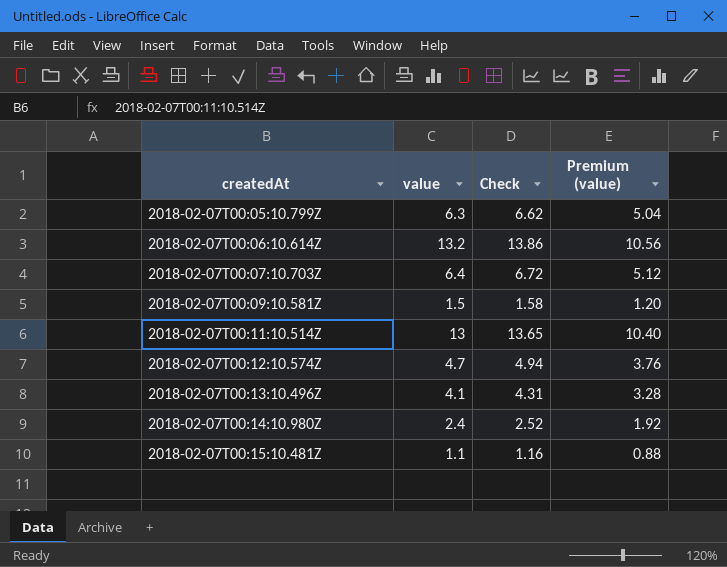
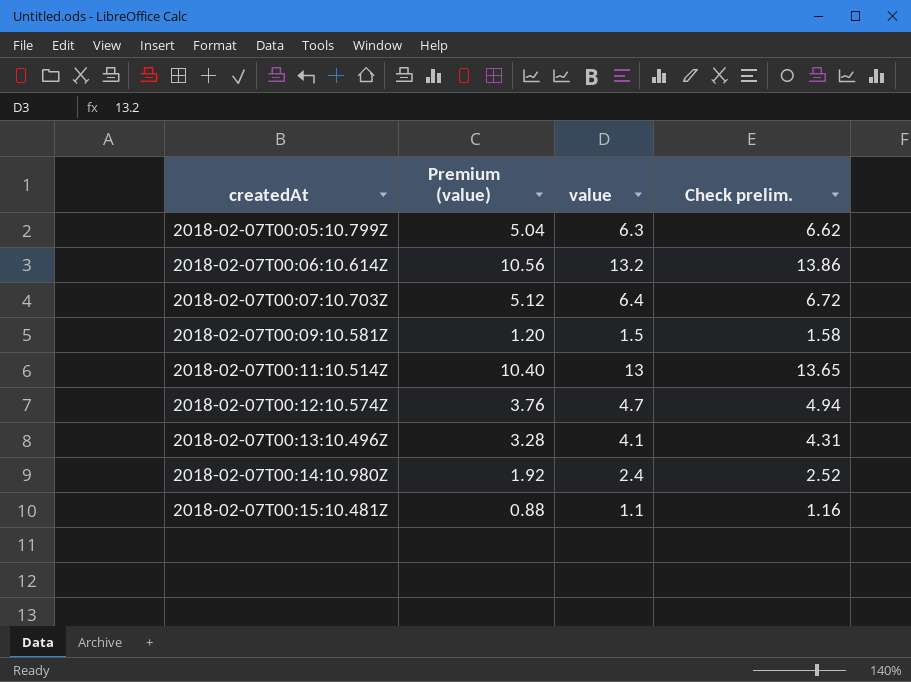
column Premium (value) | position: 4 -> 2
column name: Check -> Check prelim.

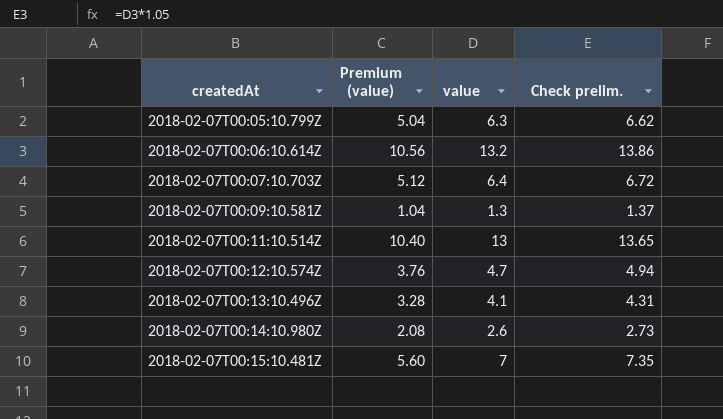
2018-02-07T00:09:10.581Z | Premium (value): 1.20 -> 1.04
2018-02-07T00:09:10.581Z | value: 1.5 -> 1.3
2018-02-07T00:09:10.581Z | Check prelim.: 1.58 -> 1.37
2018-02-07T00:14:10.980Z | Premium (value): 1.92 -> 2.08
2018-02-07T00:14:10.980Z | value: 2.4 -> 2.6
2018-02-07T00:14:10.980Z | Check prelim.: 2.52 -> 2.73
2018-02-07T00:15:10.481Z | Premium (value): 0.88 -> 5.60
2018-02-07T00:15:10.481Z | value: 1.1 -> 7
2018-02-07T00:15:10.481Z | Check prelim.: 1.16 -> 7.35

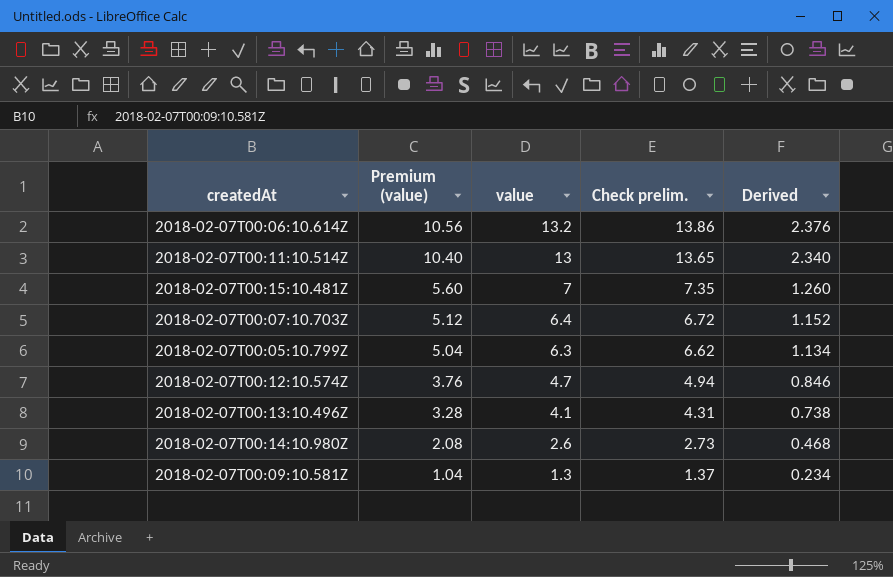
row order: createdAt ascending -> Premium (value) descending
column Derived | formula: none -> [value] * 0.18

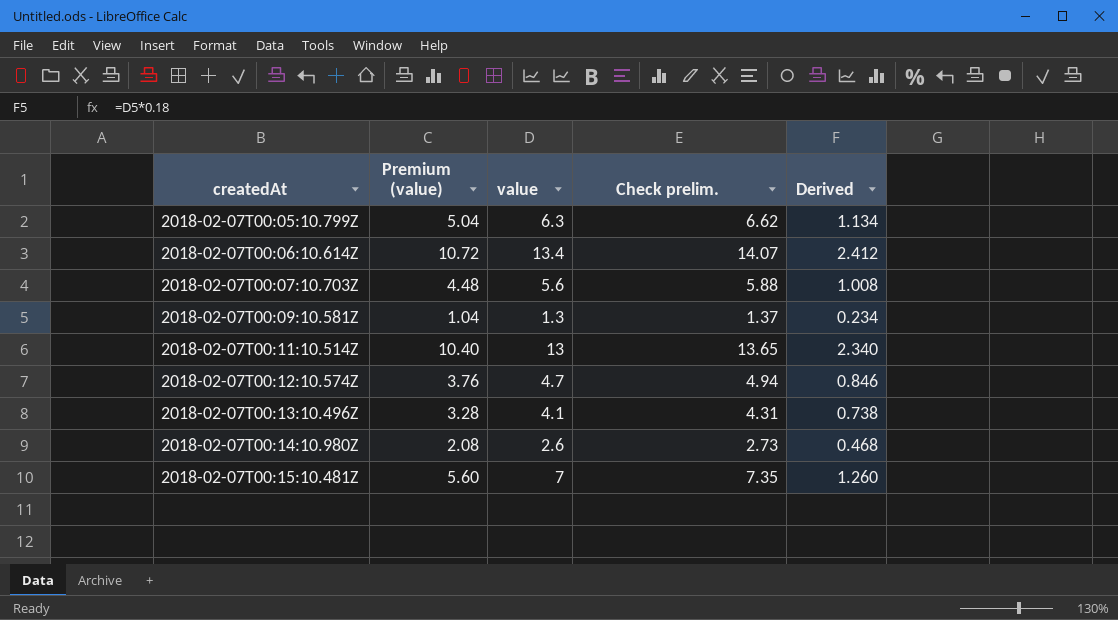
row order: Premium (value) descending -> createdAt ascending
2018-02-07T00:06:10.614Z | Premium (value): 10.56 -> 10.72
2018-02-07T00:06:10.614Z | value: 13.2 -> 13.4
2018-02-07T00:06:10.614Z | Check prelim.: 13.86 -> 14.07
2018-02-07T00:06:10.614Z | Derived: 2.376 -> 2.412
2018-02-07T00:07:10.703Z | Premium (value): 5.12 -> 4.48
2018-02-07T00:07:10.703Z | value: 6.4 -> 5.6
2018-02-07T00:07:10.703Z | Check prelim.: 6.72 -> 5.88
2018-02-07T00:07:10.703Z | Derived: 1.152 -> 1.008

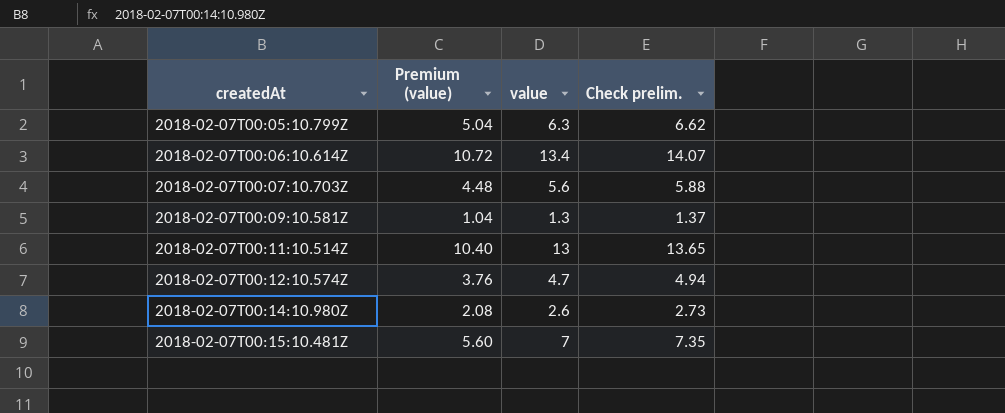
column Derived | formula: [value] * 0.18 -> none
row 2018-02-07T00:13:10.496Z: 3.28 | 4.1 | 4.31 | 0.738 -> none

